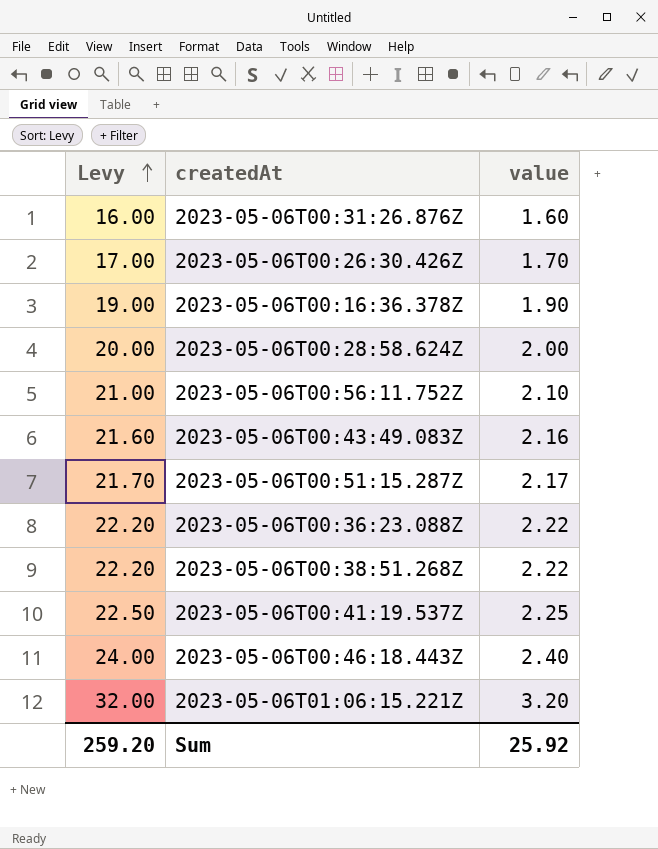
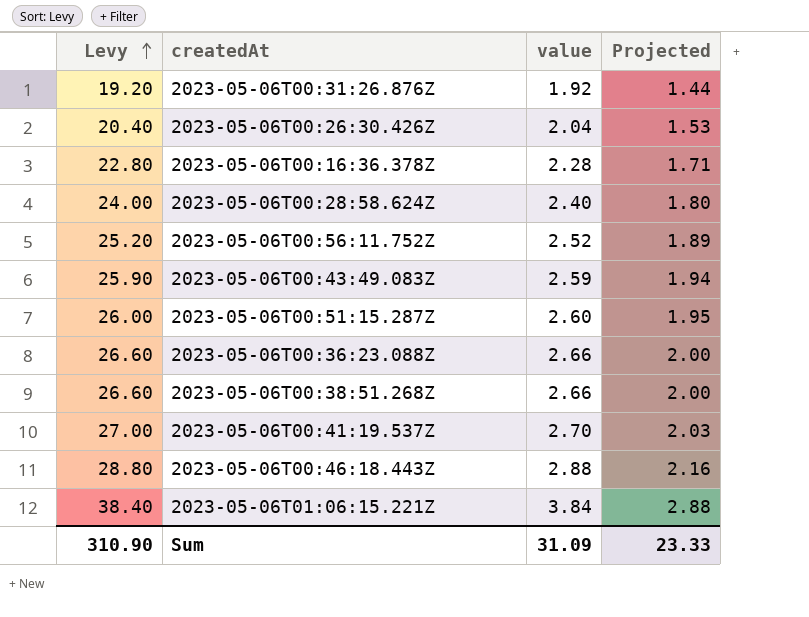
column Projected | formula: none -> [value] * 0.75
2023-05-06T00:31:26.876Z | Levy: 16.00 -> 19.20
2023-05-06T00:31:26.876Z | value: 1.60 -> 1.92
2023-05-06T00:26:30.426Z | Levy: 17.00 -> 20.40
2023-05-06T00:26:30.426Z | value: 1.70 -> 2.04
2023-05-06T00:16:36.378Z | Levy: 19.00 -> 22.80
2023-05-06T00:16:36.378Z | value: 1.90 -> 2.28
2023-05-06T00:28:58.624Z | Levy: 20.00 -> 24.00
2023-05-06T00:28:58.624Z | value: 2.00 -> 2.40
2023-05-06T00:56:11.752Z | Levy: 21.00 -> 25.20
2023-05-06T00:56:11.752Z | value: 2.10 -> 2.52
2023-05-06T00:43:49.083Z | Levy: 21.60 -> 25.90
2023-05-06T00:43:49.083Z | value: 2.16 -> 2.59
2023-05-06T00:51:15.287Z | Levy: 21.70 -> 26.00
2023-05-06T00:51:15.287Z | value: 2.17 -> 2.60
2023-05-06T00:36:23.088Z | Levy: 22.20 -> 26.60
2023-05-06T00:36:23.088Z | value: 2.22 -> 2.66
2023-05-06T00:38:51.268Z | Levy: 22.20 -> 26.60
2023-05-06T00:38:51.268Z | value: 2.22 -> 2.66
2023-05-06T00:41:19.537Z | Levy: 22.50 -> 27.00
2023-05-06T00:41:19.537Z | value: 2.25 -> 2.70
2023-05-06T00:46:18.443Z | Levy: 24.00 -> 28.80
2023-05-06T00:46:18.443Z | value: 2.40 -> 2.88
2023-05-06T01:06:15.221Z | Levy: 32.00 -> 38.40
2023-05-06T01:06:15.221Z | value: 3.20 -> 3.84
Sum | Levy: 259.20 -> 310.90
Sum | value: 25.92 -> 31.09

